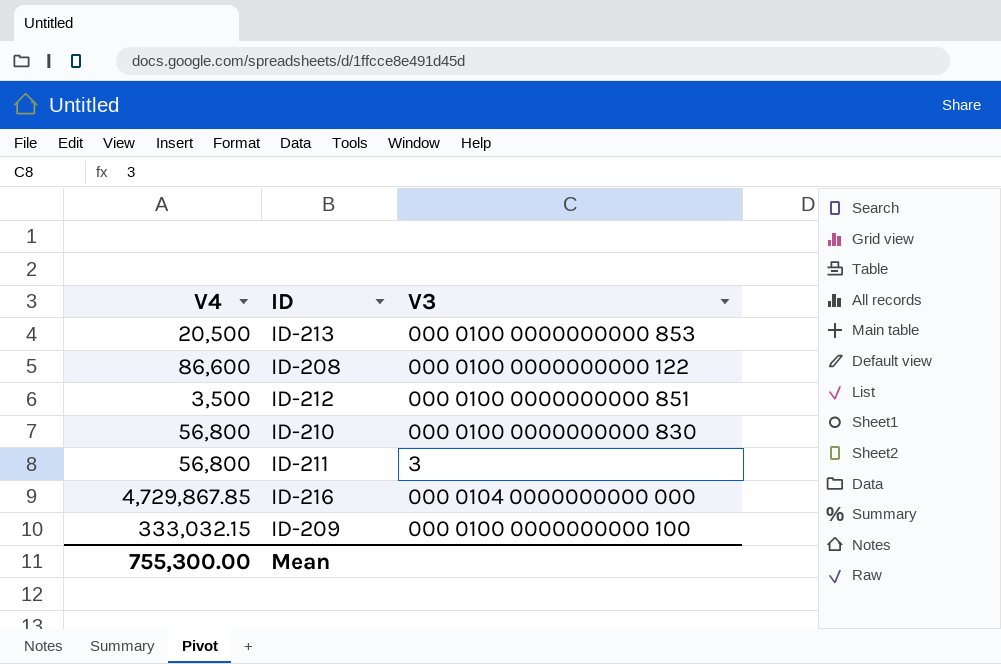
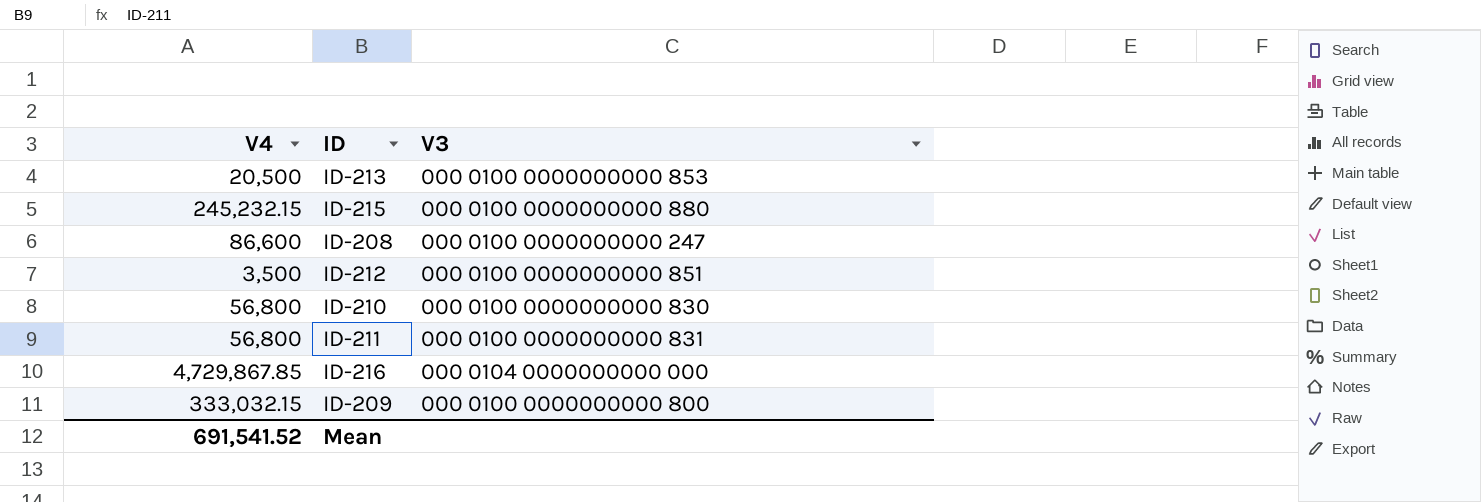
row ID-215: none -> 245,232.15 | 000 0100 0000000000 880
ID-208 | V3: 000 0100 0000000000 122 -> 000 0100 0000000000 247
ID-211 | V3: 3 -> 000 0100 0000000000 831
ID-209 | V3: 000 0100 0000000000 100 -> 000 0100 0000000000 800
Mean | V4: 755,300.00 -> 691,541.52

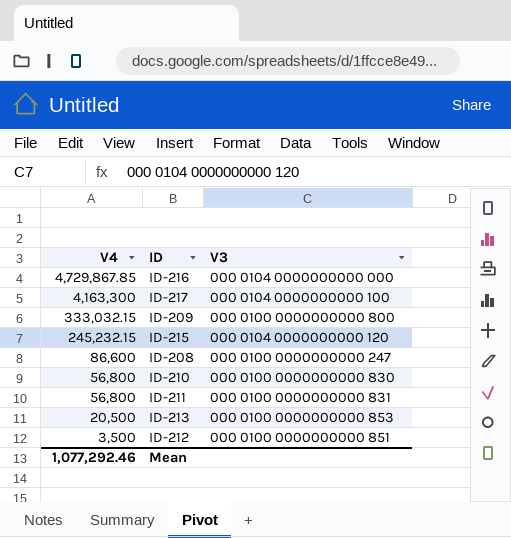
row order: none -> V4 descending
row ID-217: none -> 4,163,300 | 000 0104 0000000000 100
ID-215 | V3: 000 0100 0000000000 880 -> 000 0104 0000000000 120
Mean | V4: 691,541.52 -> 1,077,292.46

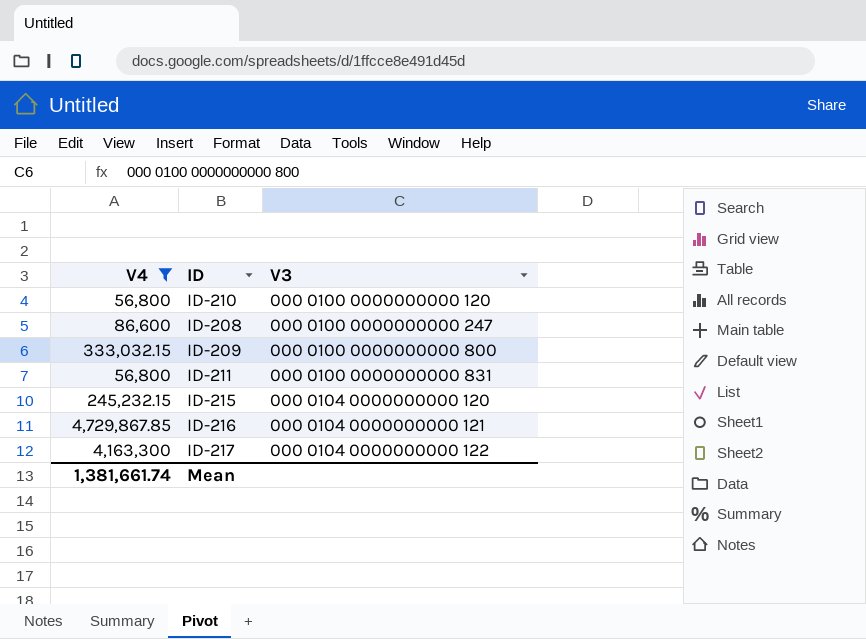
filter: none -> V4 >= 56,800
row order: V4 descending -> V3 ascending
ID-210 | V3: 000 0100 0000000000 830 -> 000 0100 0000000000 120
ID-216 | V3: 000 0104 0000000000 000 -> 000 0104 0000000000 121
ID-217 | V3: 000 0104 0000000000 100 -> 000 0104 0000000000 122
Mean | V4: 1,077,292.46 -> 1,381,661.74

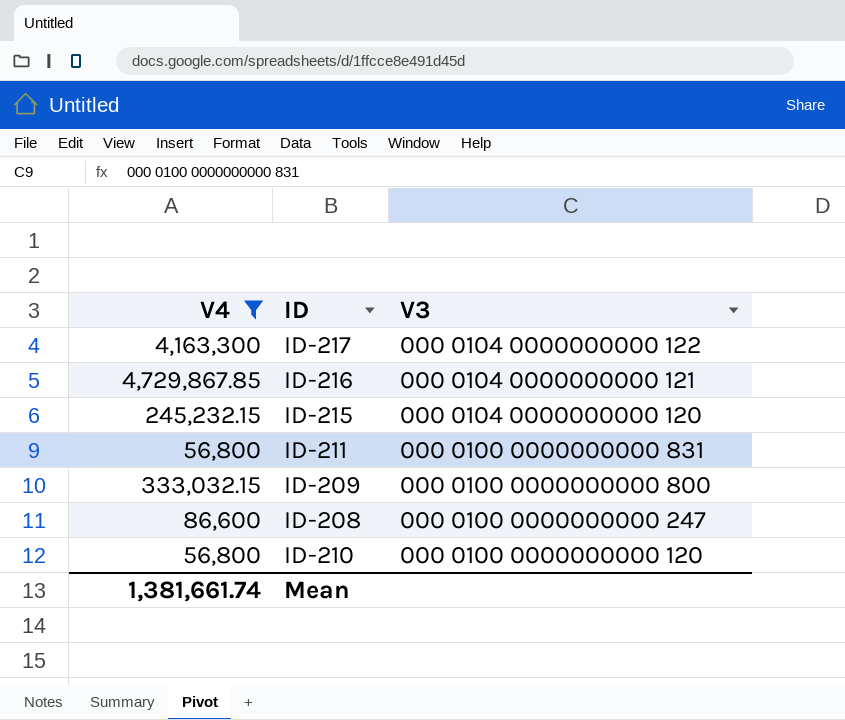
row order: V3 ascending -> V3 descending

